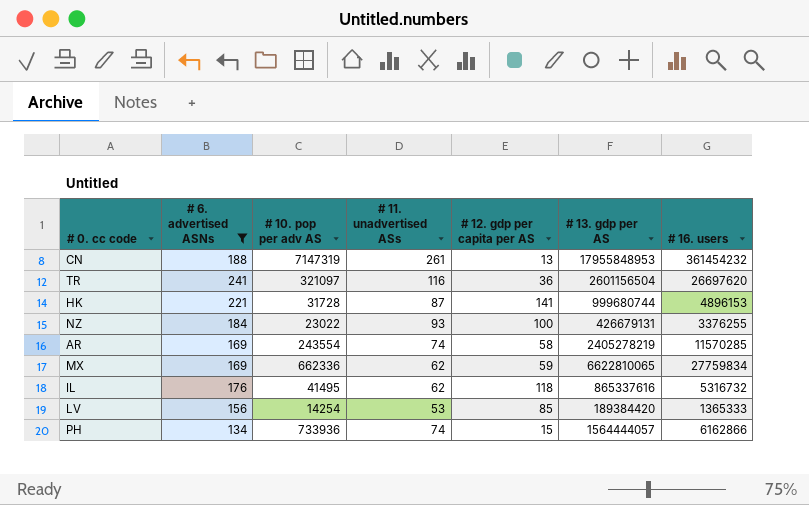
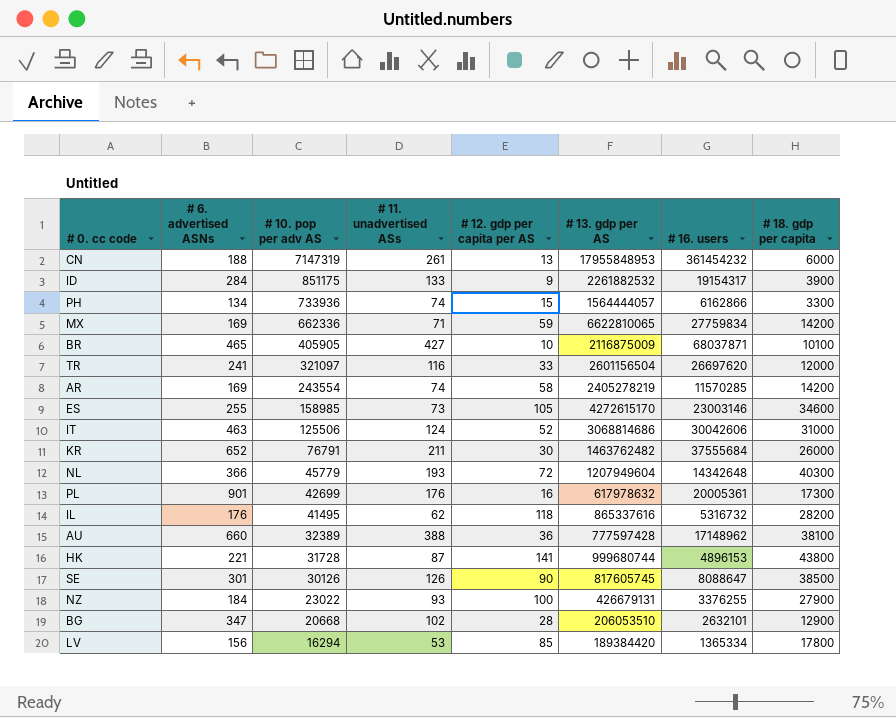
filter: # 6. advertised ASNs <= 241 -> none
row order: none -> # 10. pop per adv AS descending
column # 18. gdp per capita | position: none -> 8
MX | # 11. unadvertised ASs: 62 -> 71
TR | # 12. gdp per capita per AS: 36 -> 33
LV | # 10. pop per adv AS: 14254 -> 16294
LV | # 16. users: 1365333 -> 1365334

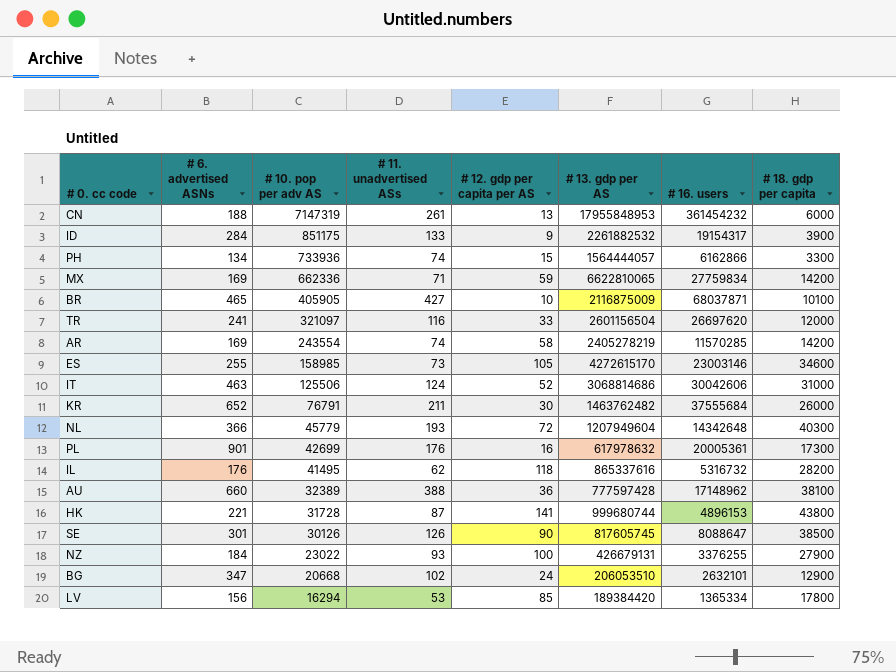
BG | # 12. gdp per capita per AS: 28 -> 24

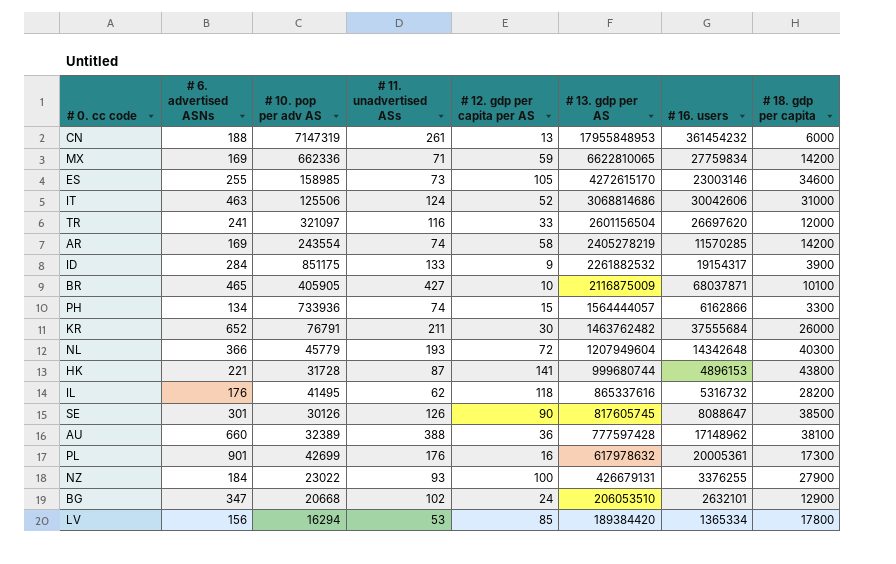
row order: # 10. pop per adv AS descending -> # 13. gdp per AS descending

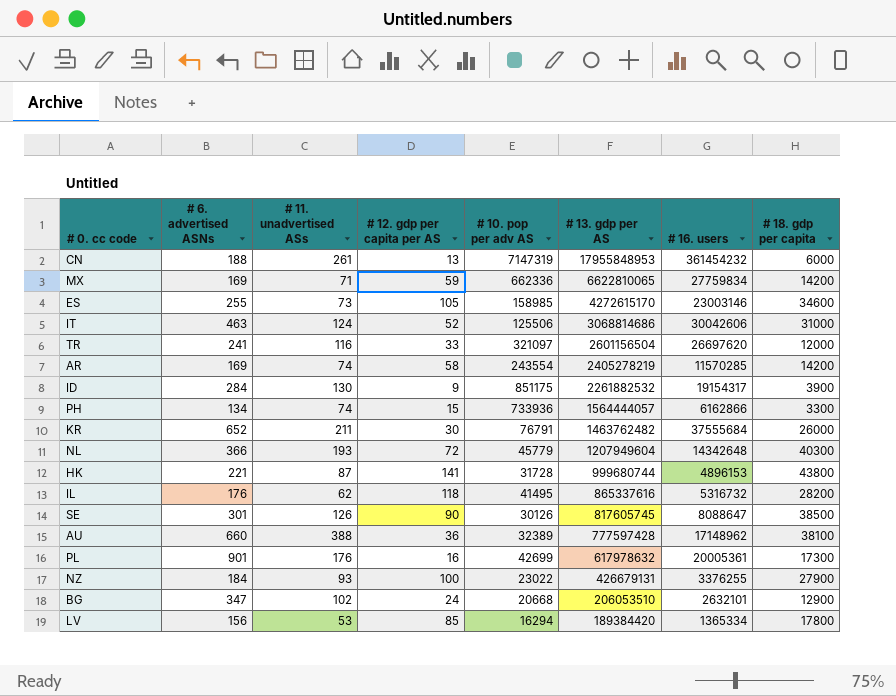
column # 10. pop per adv AS | position: 3 -> 5
row BR: 465 | 405905 | 427 | 10 | 2116875009 | 68037871 | 10100 -> none
ID | # 11. unadvertised ASs: 133 -> 130

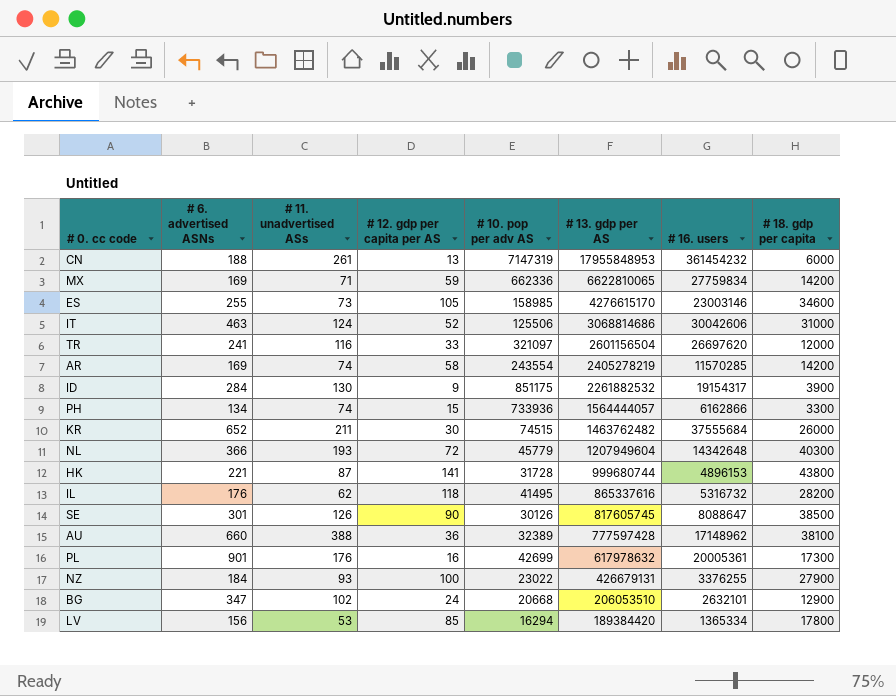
ES | # 13. gdp per AS: 4272615170 -> 4276615170
KR | # 10. pop per adv AS: 76791 -> 74515

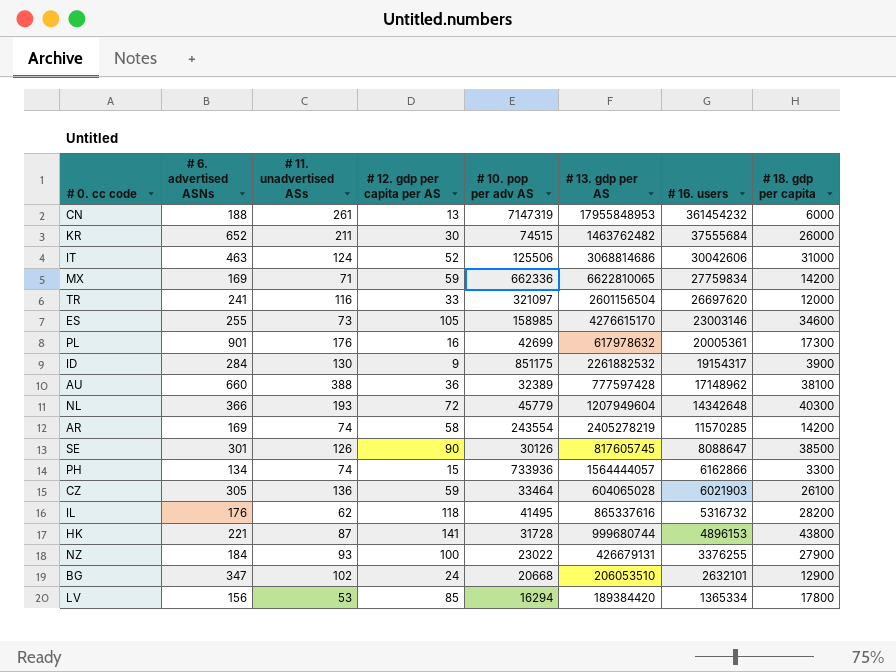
row order: # 13. gdp per AS descending -> # 16. users descending
row CZ: none -> 305 | 136 | 59 | 33464 | 604065028 | 6021903 | 26100

